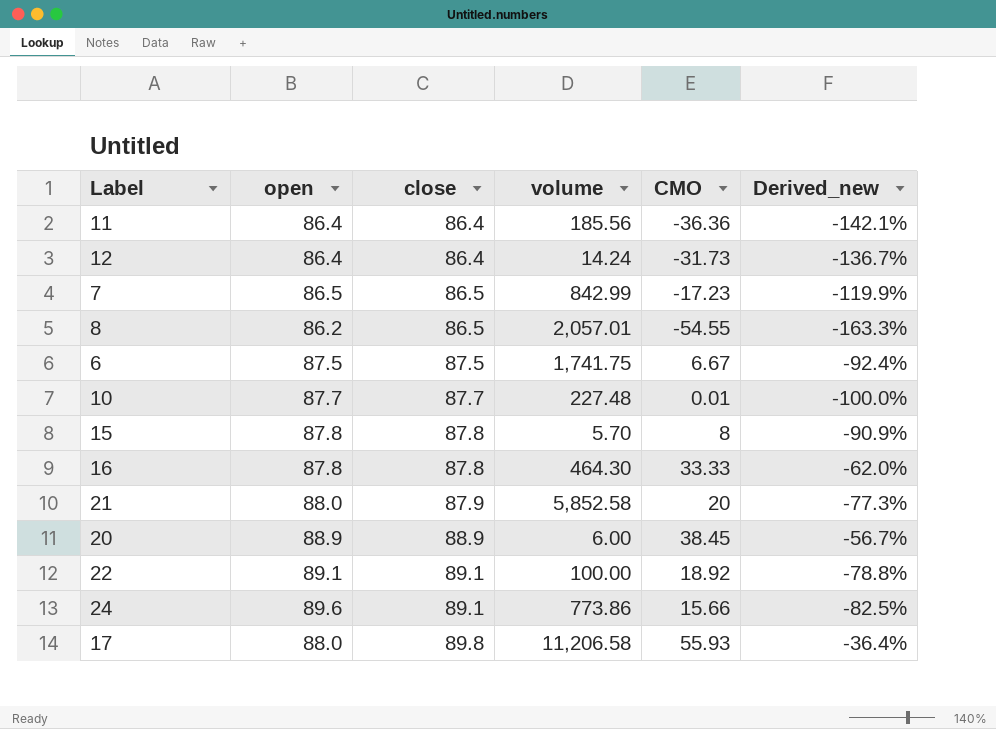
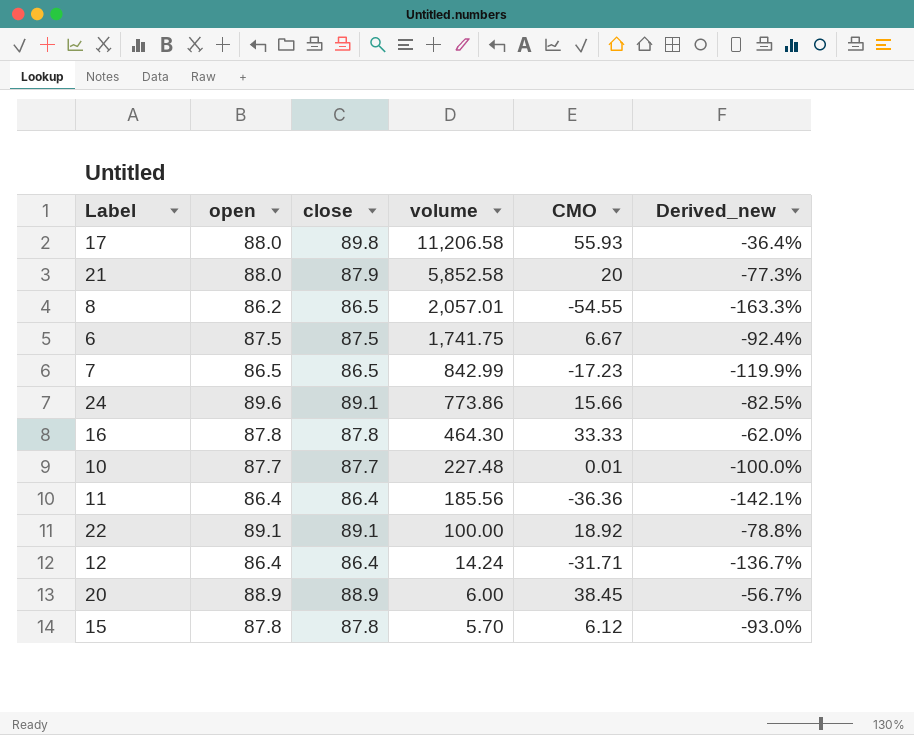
row order: close ascending -> volume descending
12 | CMO: -31.73 -> -31.71
15 | CMO: 8 -> 6.12
15 | Derived_new: -90.9% -> -93.0%

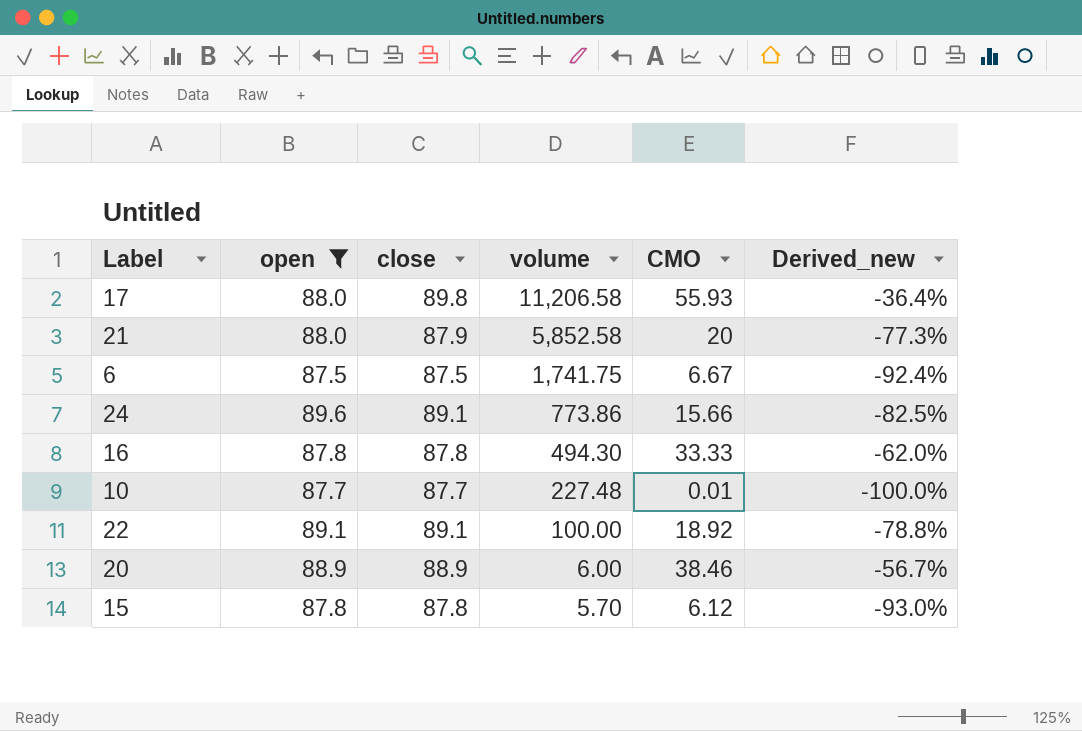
filter: none -> open >= 87.5
16 | volume: 464.30 -> 494.30
20 | CMO: 38.45 -> 38.46

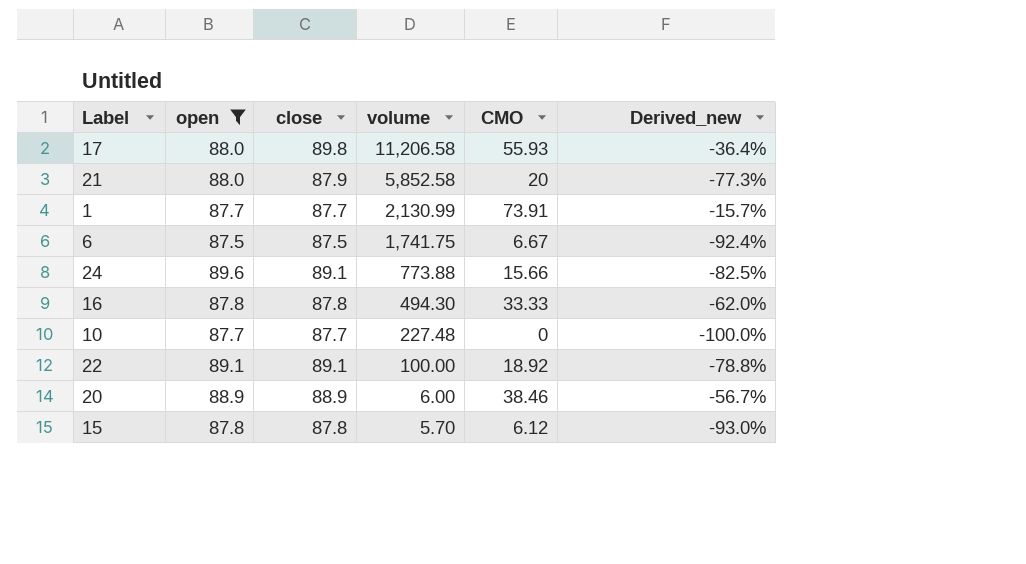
row 1: none -> 87.7 | 87.7 | 2,130.99 | 73.91 | -15.7%
24 | volume: 773.86 -> 773.88
10 | CMO: 0.01 -> 0

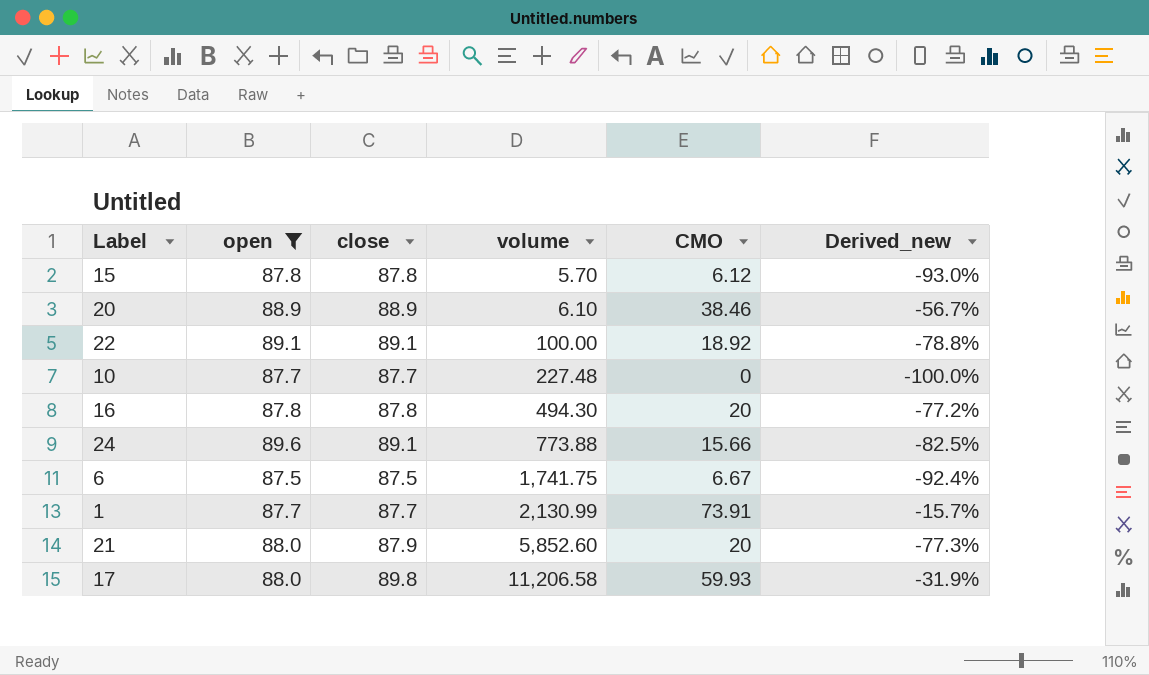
row order: volume descending -> volume ascending
20 | volume: 6.00 -> 6.10
16 | CMO: 33.33 -> 20
16 | Derived_new: -62.0% -> -77.2%
21 | volume: 5,852.58 -> 5,852.60
17 | CMO: 55.93 -> 59.93
17 | Derived_new: -36.4% -> -31.9%

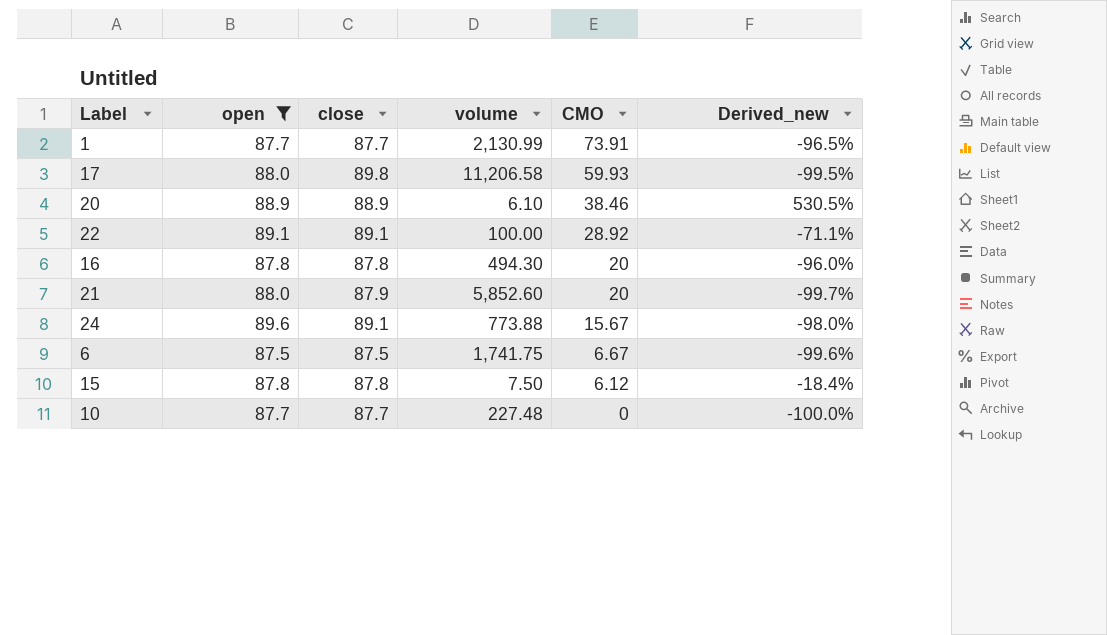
row order: volume ascending -> CMO descending
column Derived_new | formula: ([CMO] - [open]) / [open] -> ([CMO] - [volume]) / [volume]
22 | CMO: 18.92 -> 28.92
24 | CMO: 15.66 -> 15.67
15 | volume: 5.70 -> 7.50

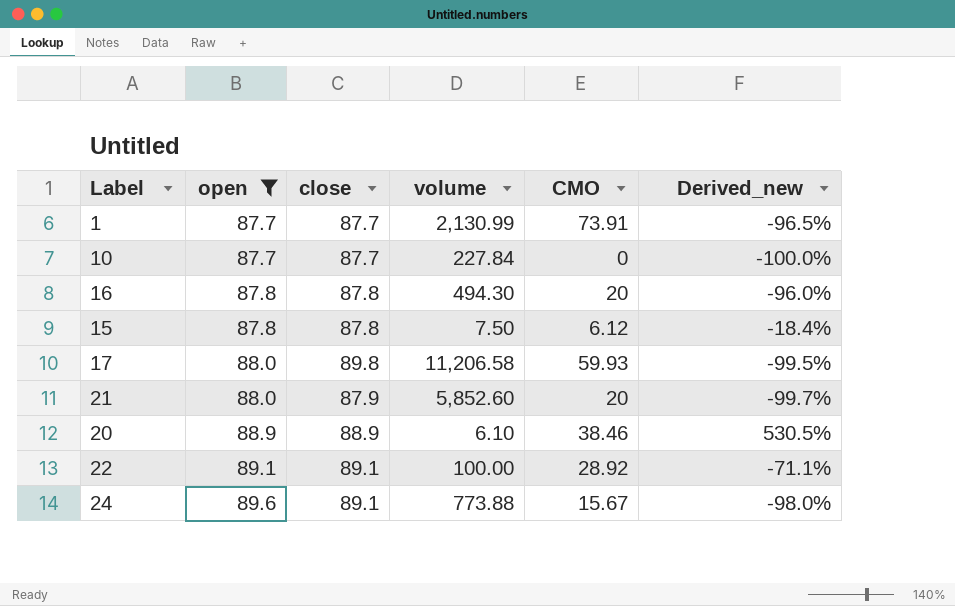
row order: CMO descending -> open ascending
row 6: 87.5 | 87.5 | 1,741.75 | 6.67 | -99.6% -> none
10 | volume: 227.48 -> 227.84

